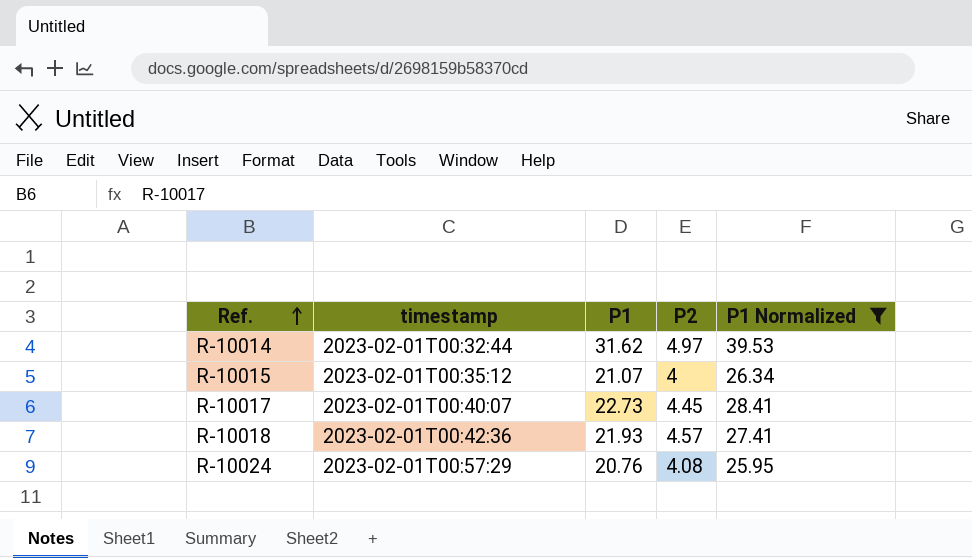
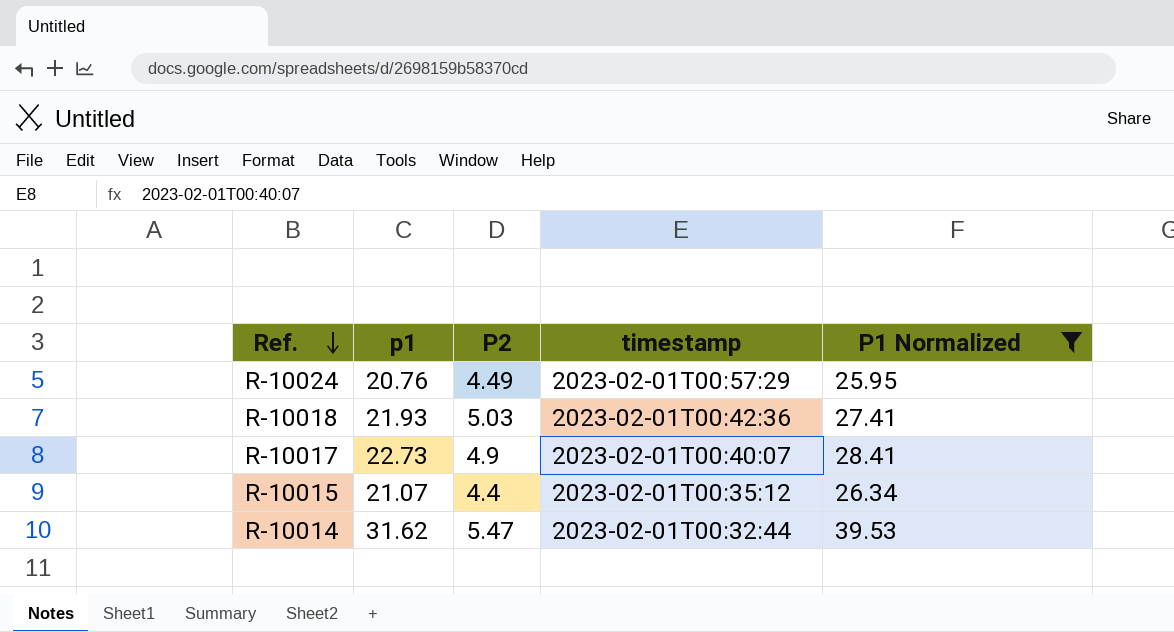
row order: Ref. ascending -> Ref. descending
column name: P1 -> p1
column timestamp | position: 2 -> 4
R-10024 | P2: 4.08 -> 4.49
R-10018 | P2: 4.57 -> 5.03
R-10017 | P2: 4.45 -> 4.9
R-10015 | P2: 4 -> 4.4
R-10014 | P2: 4.97 -> 5.47

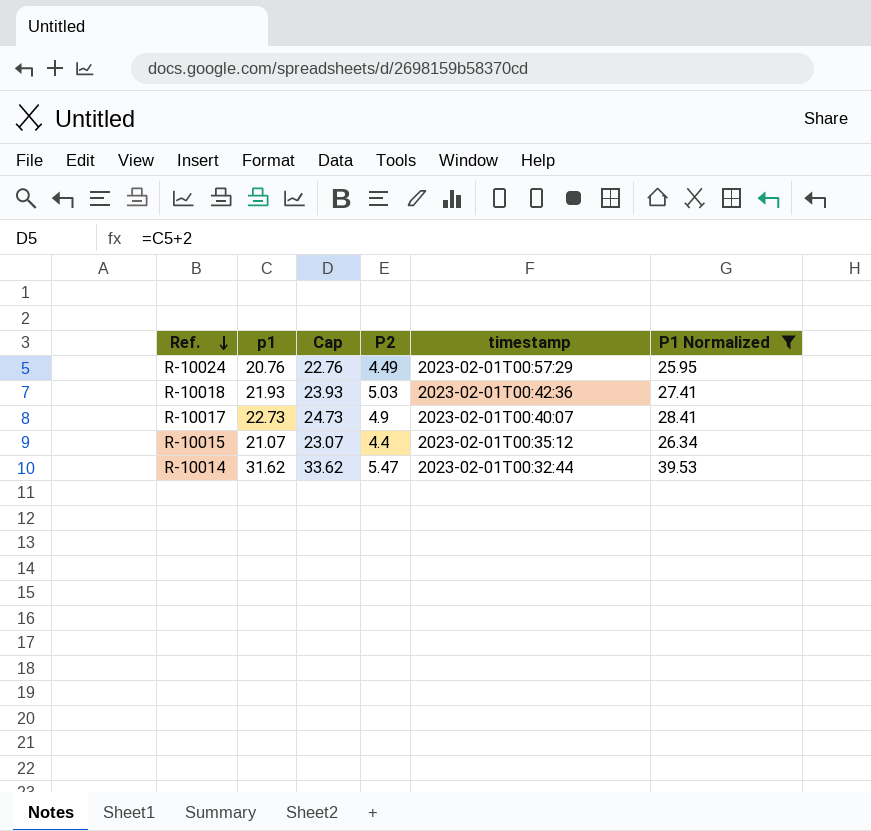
column Cap | formula: none -> [p1] + 2

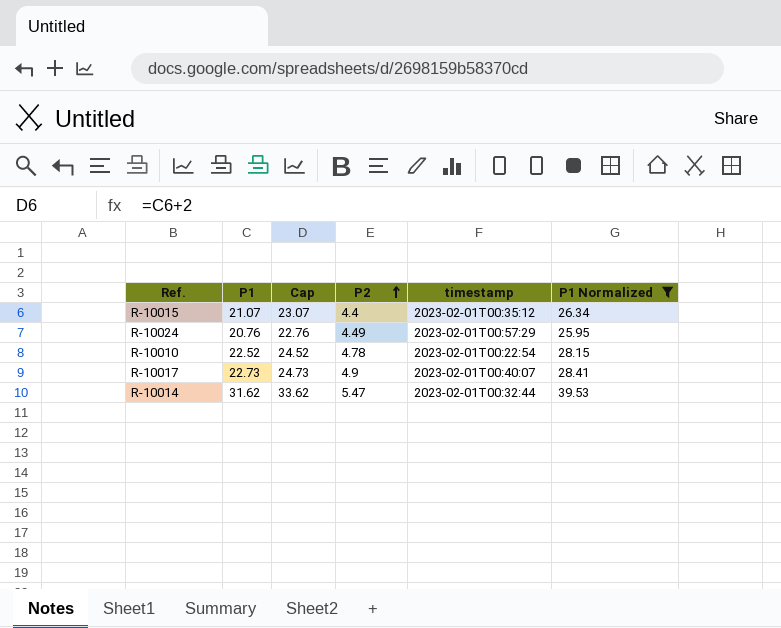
row order: Ref. descending -> P2 ascending
column name: p1 -> P1
row R-10018: 21.93 | 23.93 | 5.03 | 2023-02-01T00:42:36 | 27.41 -> none
row R-10010: none -> 22.52 | 24.52 | 4.78 | 2023-02-01T00:22:54 | 28.15

